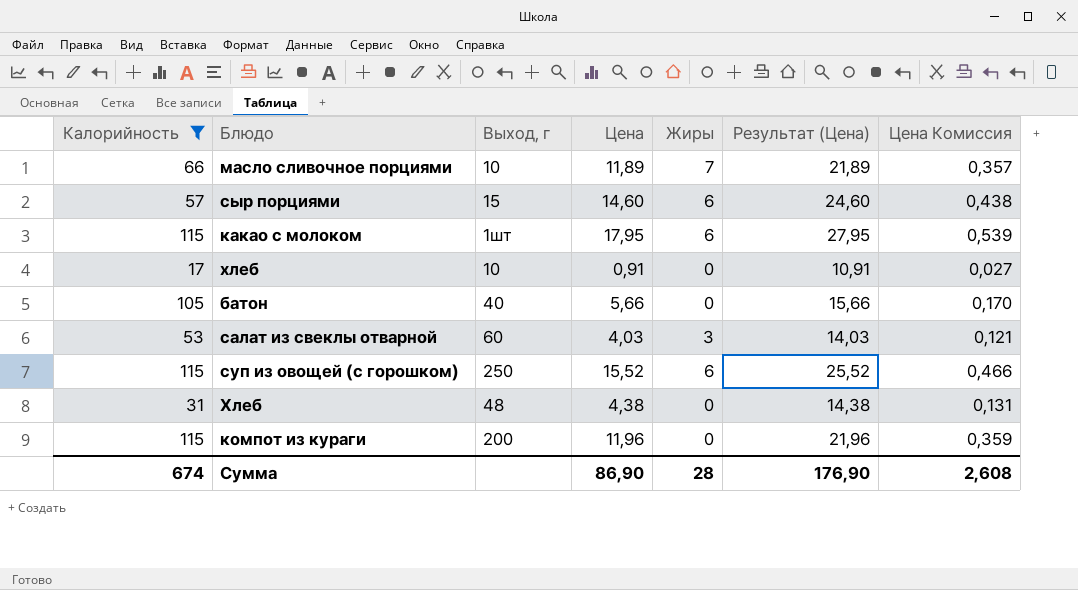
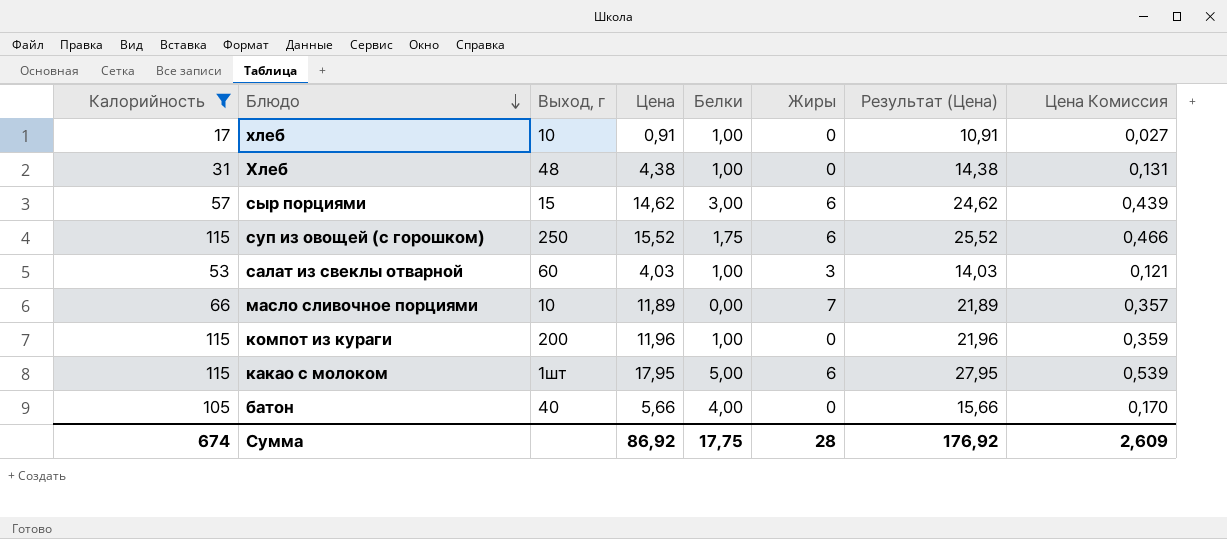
row order: none -> Блюдо descending
column Белки | position: none -> 5
сыр порциями | Цена: 14,60 -> 14,62
сыр порциями | Результат (Цена): 24,60 -> 24,62
сыр порциями | Цена Комиссия: 0,438 -> 0,439
Сумма | Цена: 86,90 -> 86,92
Сумма | Результат (Цена): 176,90 -> 176,92
Сумма | Цена Комиссия: 2,608 -> 2,609

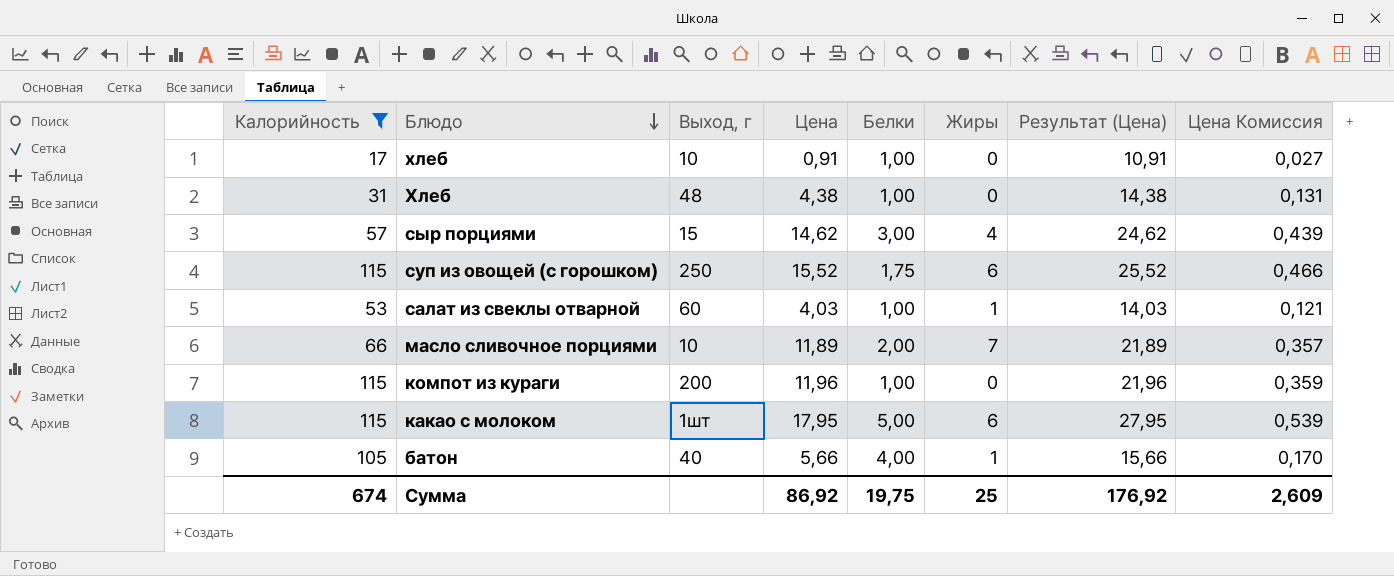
сыр порциями | Жиры: 6 -> 4
салат из свеклы отварной | Жиры: 3 -> 1
масло сливочное порциями | Белки: 0,00 -> 2,00
батон | Жиры: 0 -> 1
Сумма | Белки: 17,75 -> 19,75
Сумма | Жиры: 28 -> 25

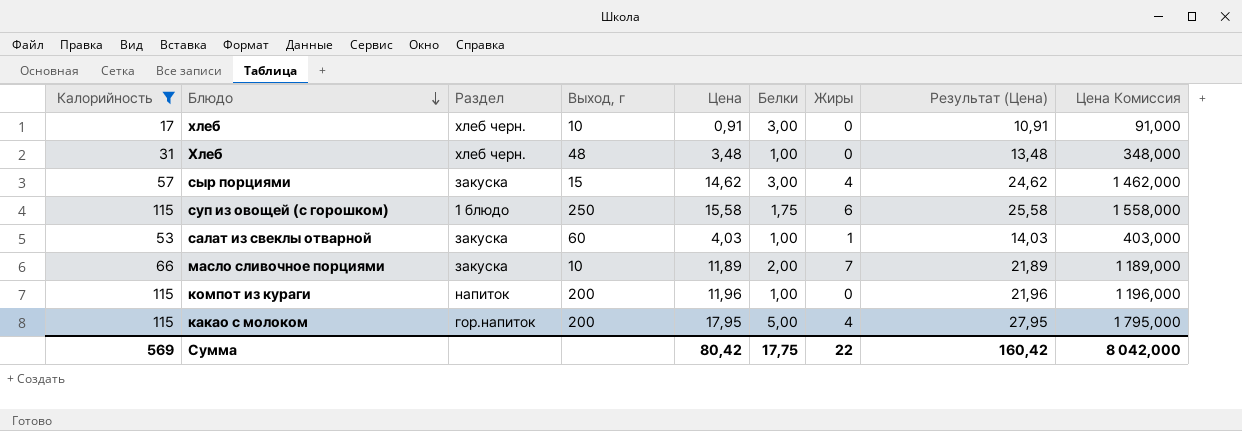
column Раздел | position: none -> 3
column Цена Комиссия | formula: [Цена] * 0,03 -> [Цена] * 100
row батон: 105 | 40 | 5,66 | 4,00 | 1 | 15,66 | 0,170 -> none
хлеб | Белки: 1,00 -> 3,00
Хлеб | Цена: 4,38 -> 3,48
Хлеб | Результат (Цена): 14,38 -> 13,48
суп из овощей (с горошком) | Цена: 15,52 -> 15,58
суп из овощей (с горошком) | Результат (Цена): 25,52 -> 25,58
какао с молоком | Выход, г: 1шт -> 200
какао с молоком | Жиры: 6 -> 4
Сумма | Калорийность: 674 -> 569
Сумма | Цена: 86,92 -> 80,42
Сумма | Белки: 19,75 -> 17,75
Сумма | Жиры: 25 -> 22
Сумма | Результат (Цена): 176,92 -> 160,42
Сумма | Цена Комиссия: 2,609 -> 8 042,000

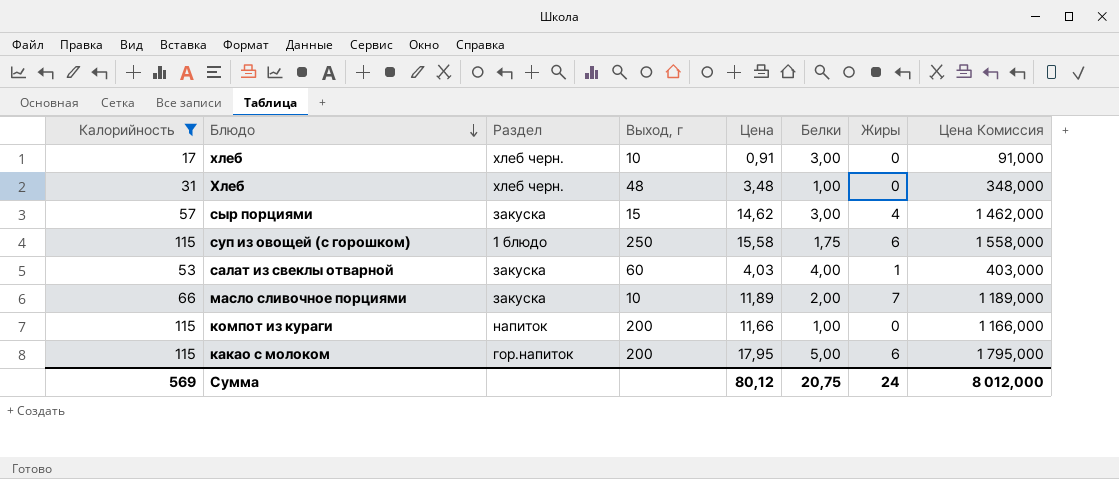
column Результат (Цена) | formula: [Цена] + 10 -> none
салат из свеклы отварной | Белки: 1,00 -> 4,00
компот из кураги | Цена: 11,96 -> 11,66
компот из кураги | Цена Комиссия: 1 196,000 -> 1 166,000
какао с молоком | Жиры: 4 -> 6
Сумма | Цена: 80,42 -> 80,12
Сумма | Белки: 17,75 -> 20,75
Сумма | Жиры: 22 -> 24
Сумма | Цена Комиссия: 8 042,000 -> 8 012,000

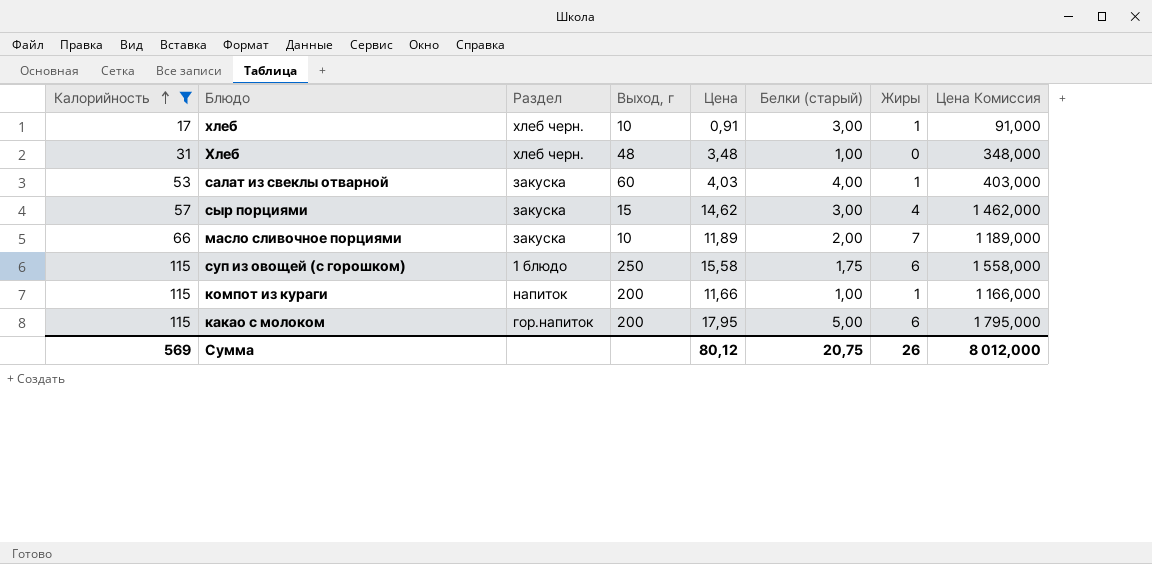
row order: Блюдо descending -> Калорийность ascending
column name: Белки -> Белки (старый)
хлеб | Жиры: 0 -> 1
компот из кураги | Жиры: 0 -> 1
Сумма | Жиры: 24 -> 26

